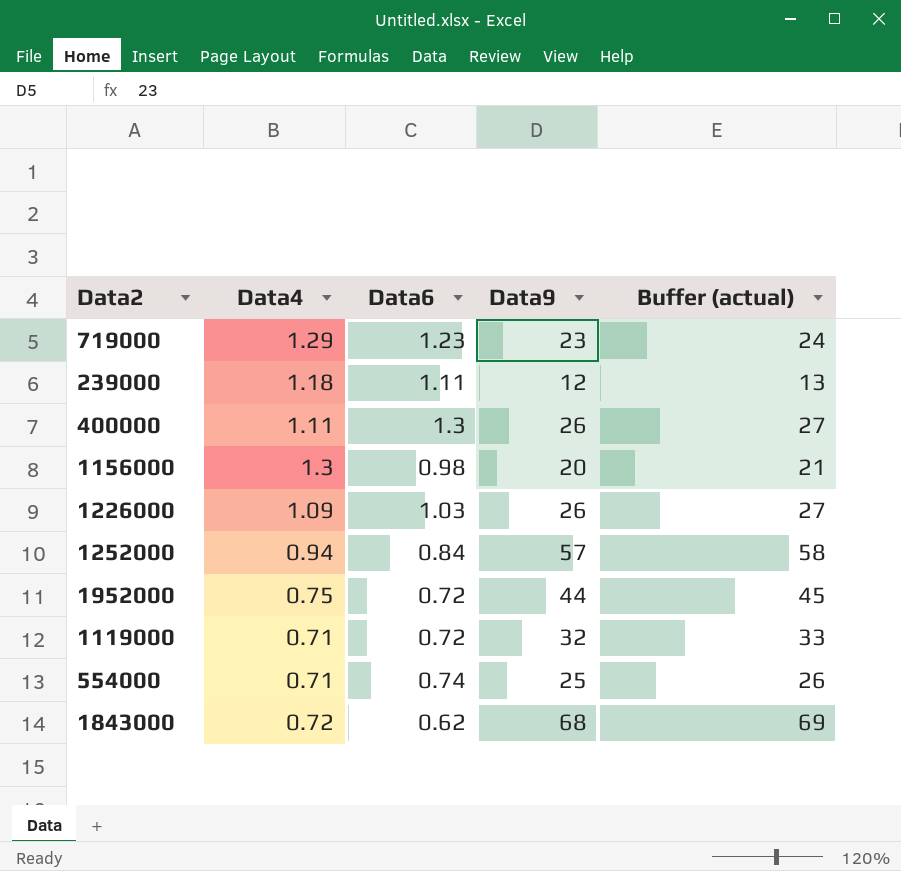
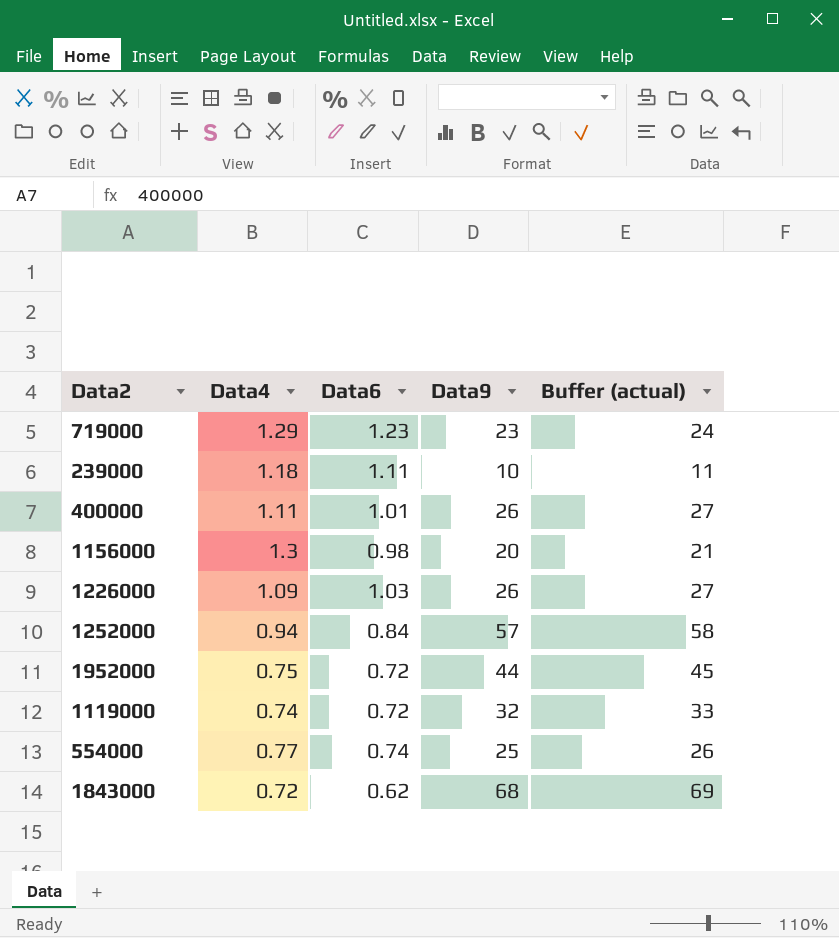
239000 | Data9: 12 -> 10
239000 | Buffer (actual): 13 -> 11
400000 | Data6: 1.3 -> 1.01
1119000 | Data4: 0.71 -> 0.74
554000 | Data4: 0.71 -> 0.77

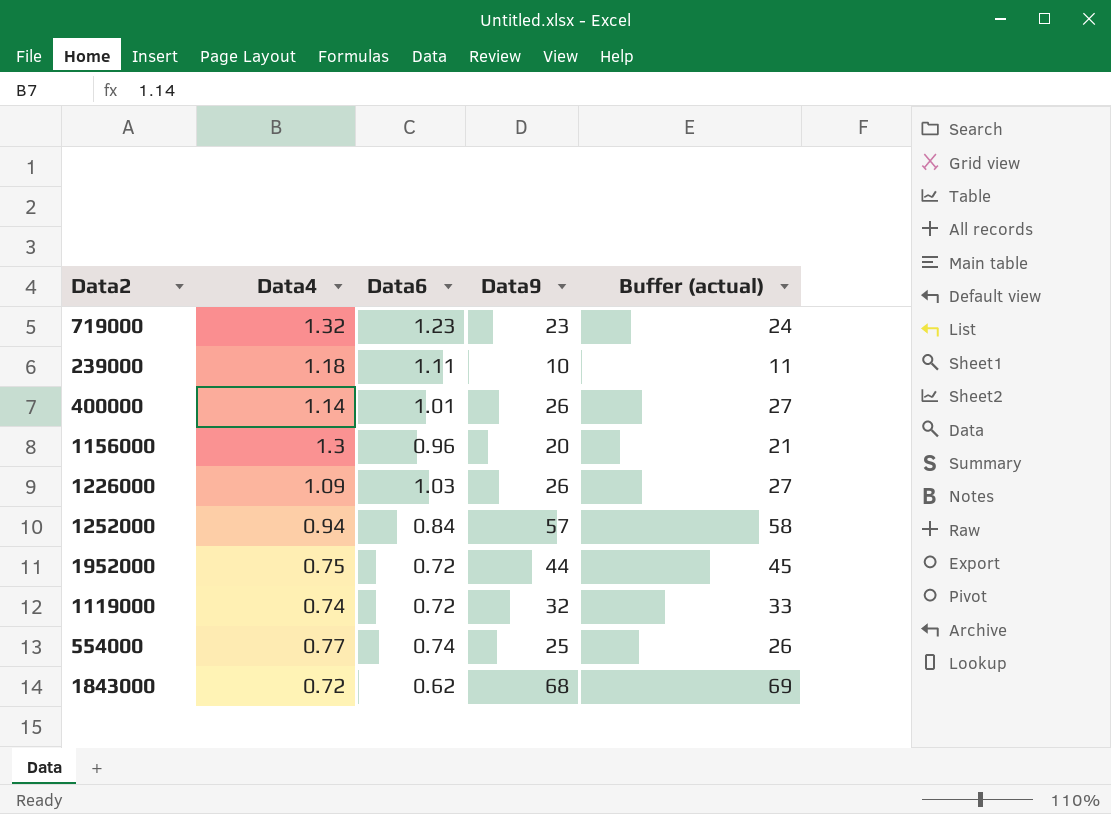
719000 | Data4: 1.29 -> 1.32
400000 | Data4: 1.11 -> 1.14
1156000 | Data6: 0.98 -> 0.96

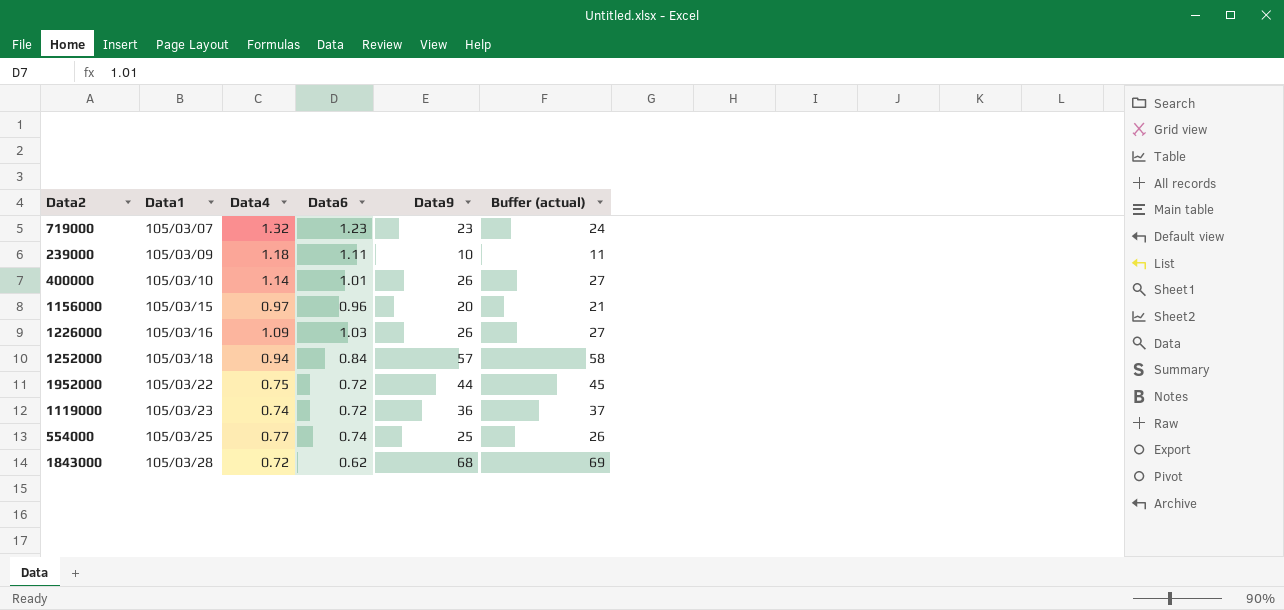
column Data1 | position: none -> 2
1156000 | Data4: 1.3 -> 0.97
1119000 | Data9: 32 -> 36
1119000 | Buffer (actual): 33 -> 37

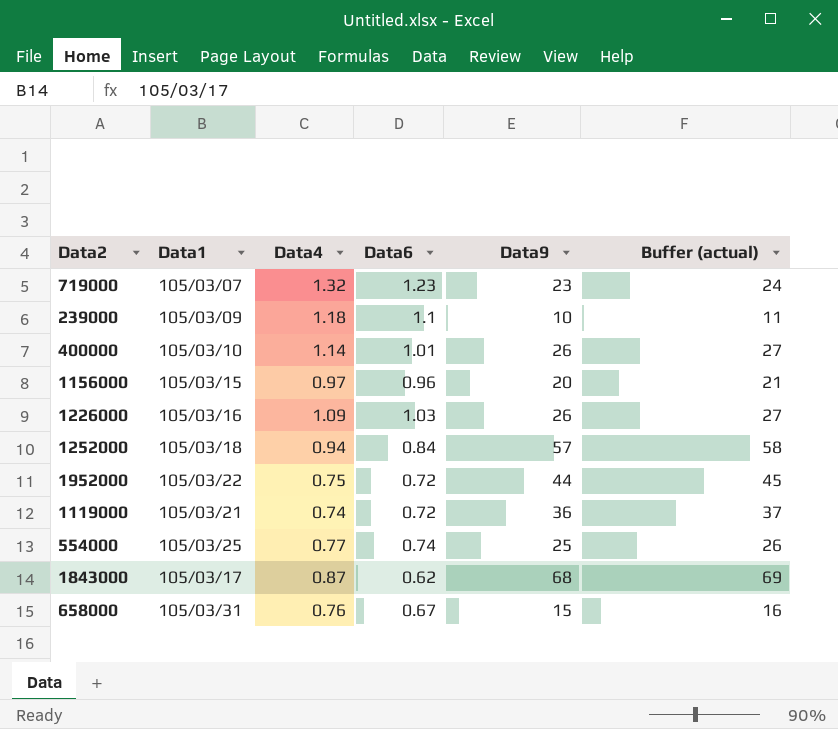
239000 | Data6: 1.11 -> 1.1
1119000 | Data1: 105/03/23 -> 105/03/21
1843000 | Data1: 105/03/28 -> 105/03/17
1843000 | Data4: 0.72 -> 0.87
row 658000: none -> 105/03/31 | 0.76 | 0.67 | 15 | 16

